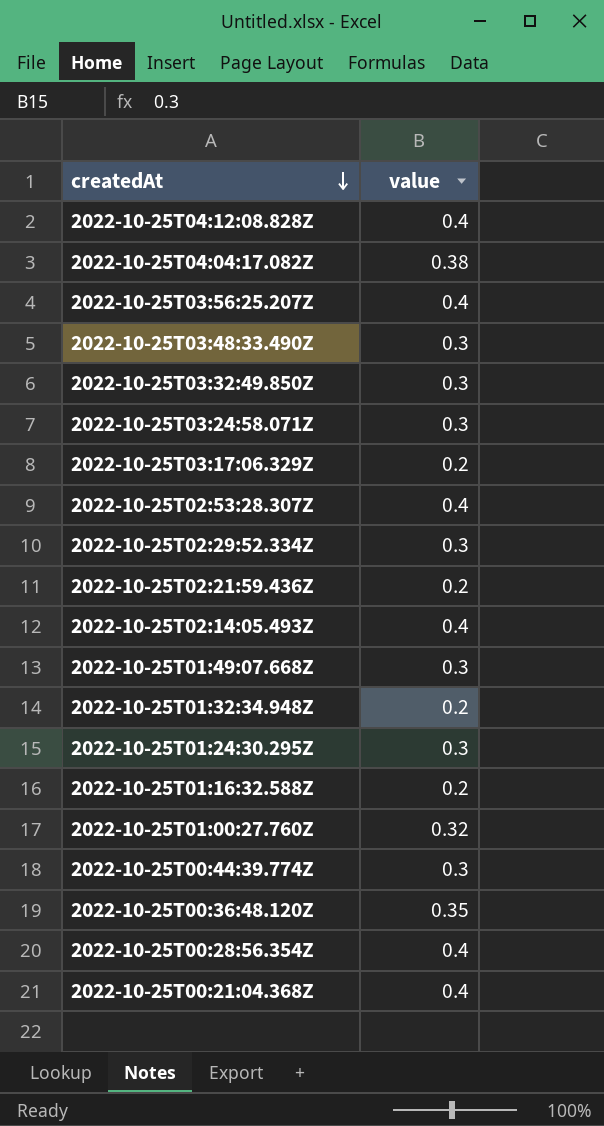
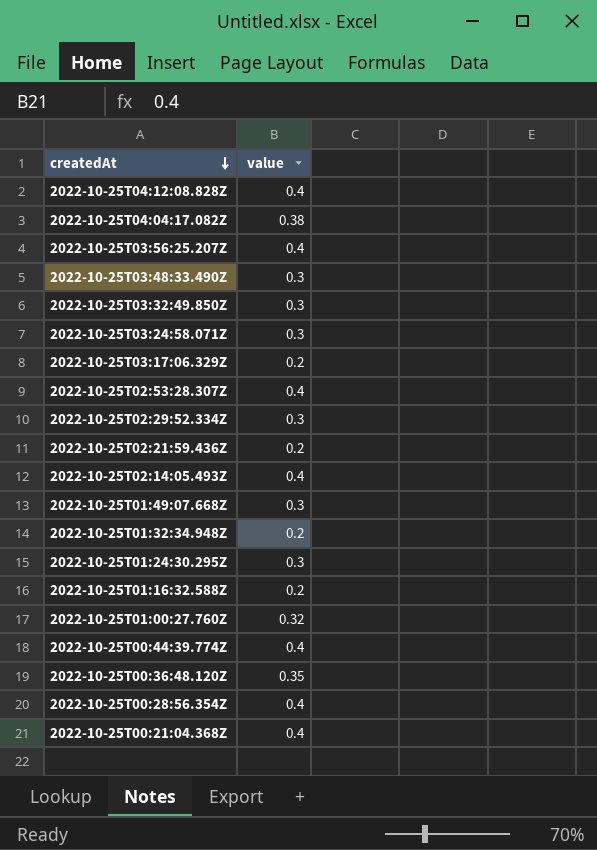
2022-10-25T00:44:39.774Z | value: 0.3 -> 0.4

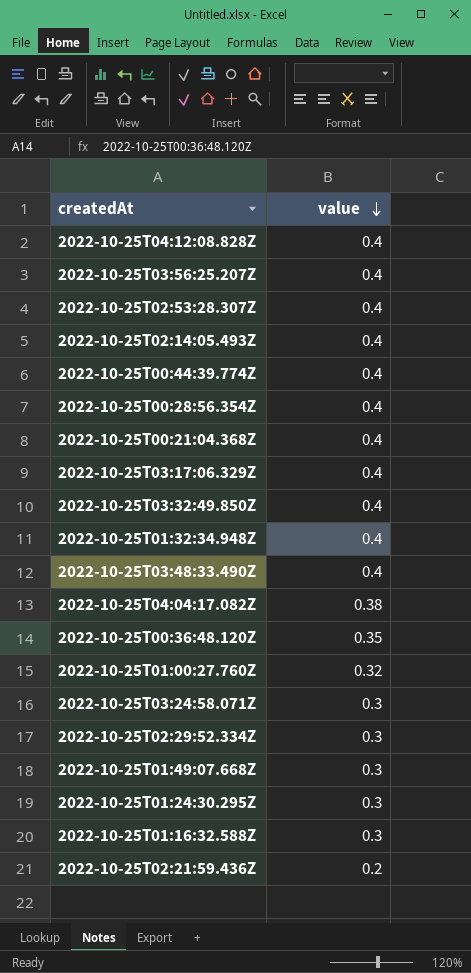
row order: createdAt descending -> value descending
2022-10-25T03:17:06.329Z | value: 0.2 -> 0.4
2022-10-25T03:32:49.850Z | value: 0.3 -> 0.4
2022-10-25T01:32:34.948Z | value: 0.2 -> 0.4
2022-10-25T03:48:33.490Z | value: 0.3 -> 0.4
2022-10-25T01:16:32.588Z | value: 0.2 -> 0.3

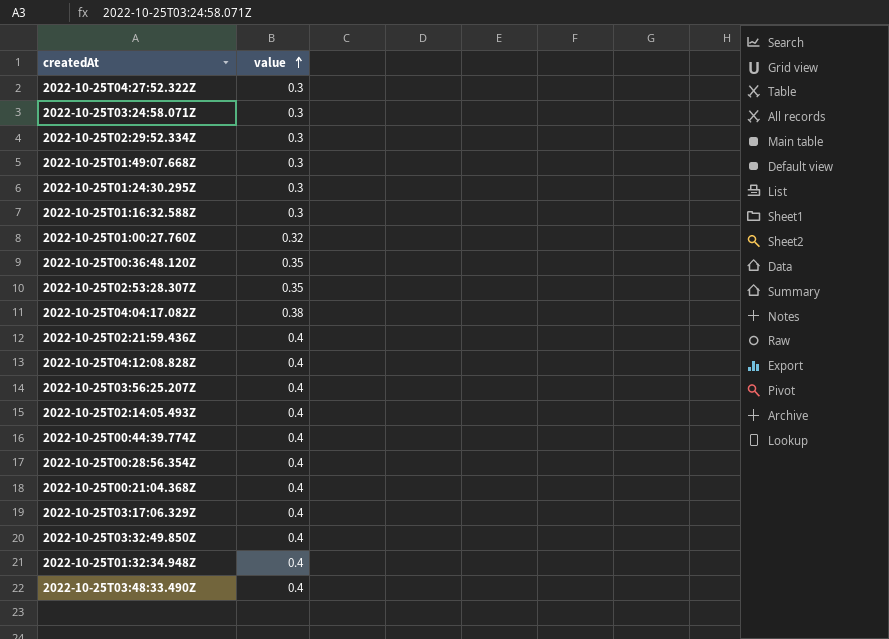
row order: value descending -> value ascending
row 2022-10-25T04:27:52.322Z: none -> 0.3
2022-10-25T02:53:28.307Z | value: 0.4 -> 0.35
2022-10-25T02:21:59.436Z | value: 0.2 -> 0.4

